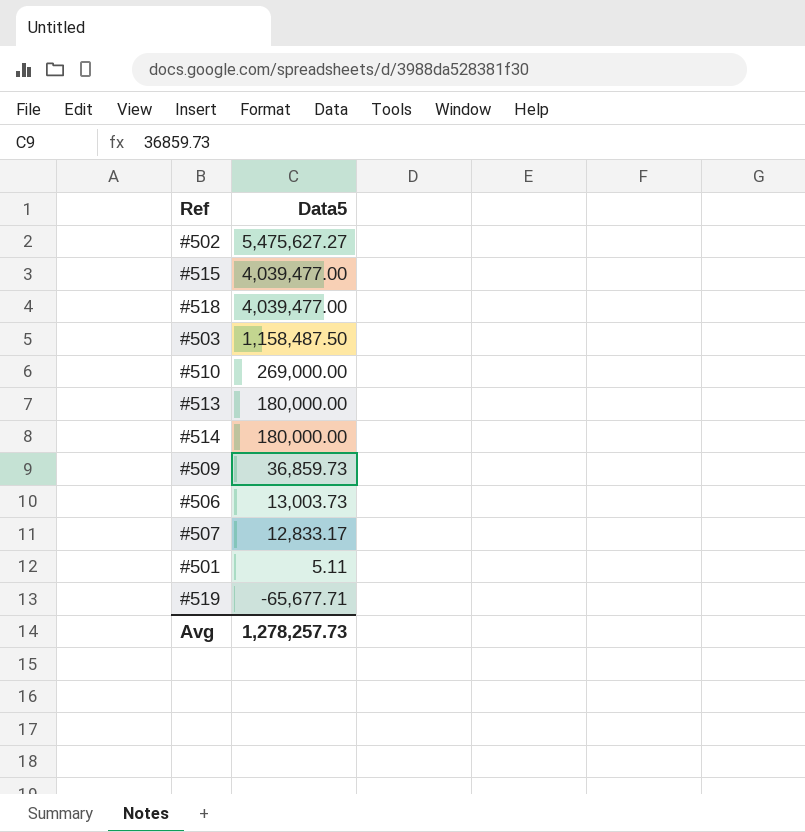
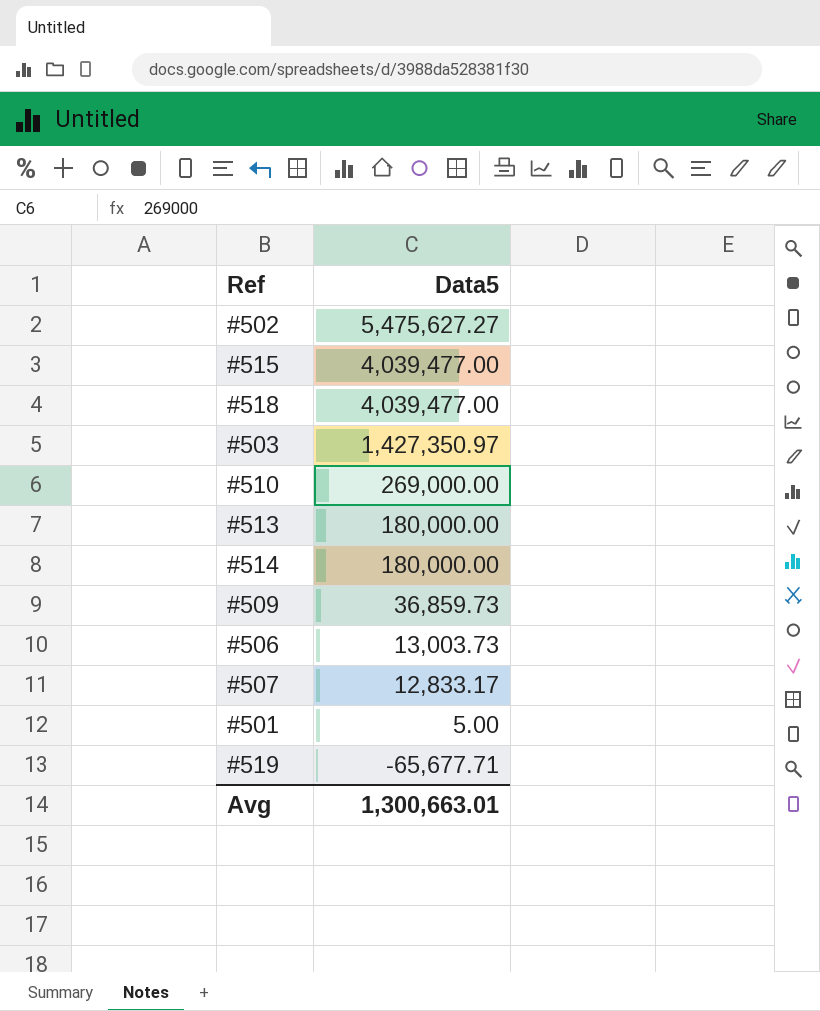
#503 | Data5: 1,158,487.50 -> 1,427,350.97
#501 | Data5: 5.11 -> 5.00
Avg | Data5: 1,278,257.73 -> 1,300,663.01

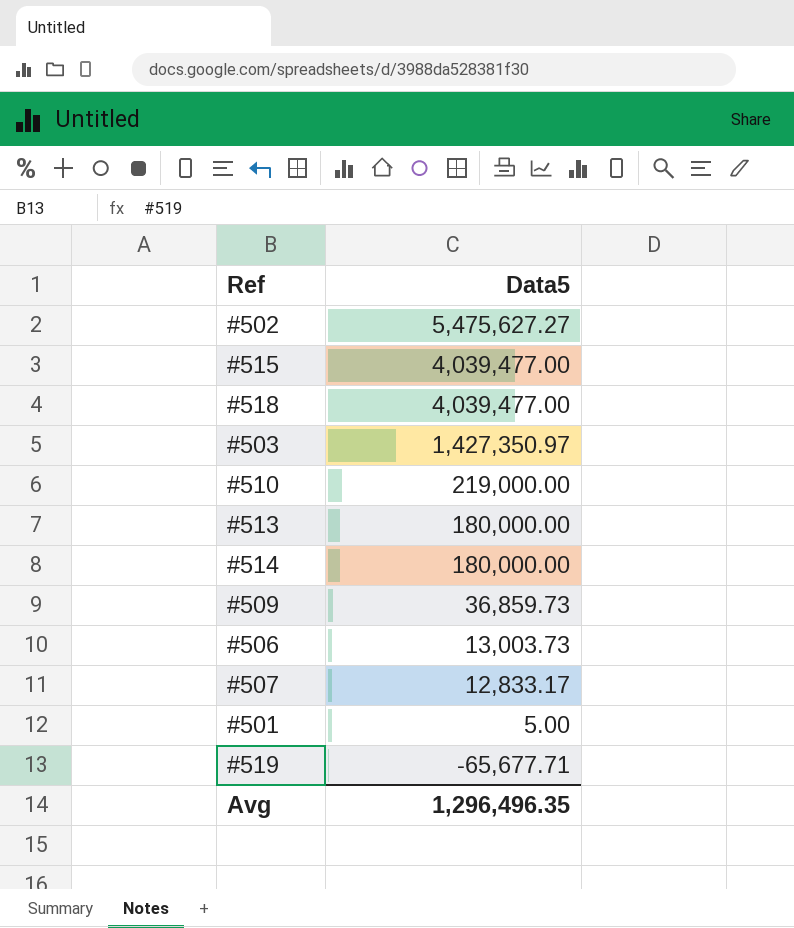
#510 | Data5: 269,000.00 -> 219,000.00
Avg | Data5: 1,300,663.01 -> 1,296,496.35

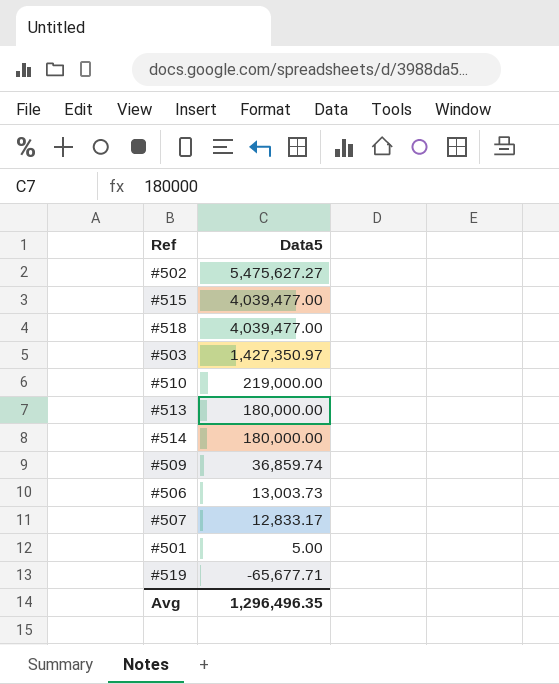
#509 | Data5: 36,859.73 -> 36,859.74

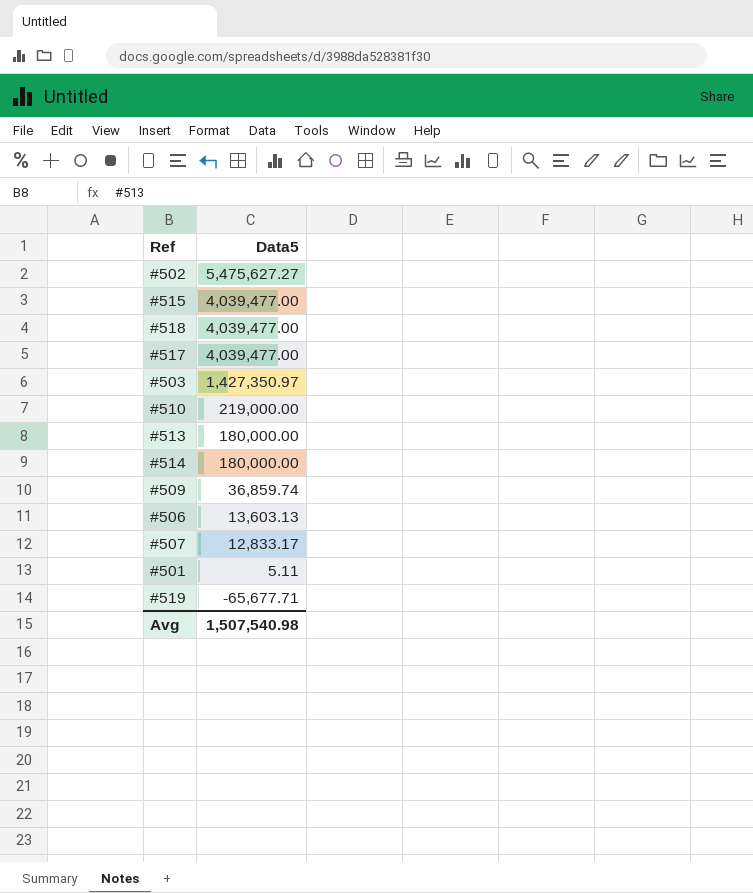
row #517: none -> 4,039,477.00
#506 | Data5: 13,003.73 -> 13,603.13
#501 | Data5: 5.00 -> 5.11
Avg | Data5: 1,296,496.35 -> 1,507,540.98

